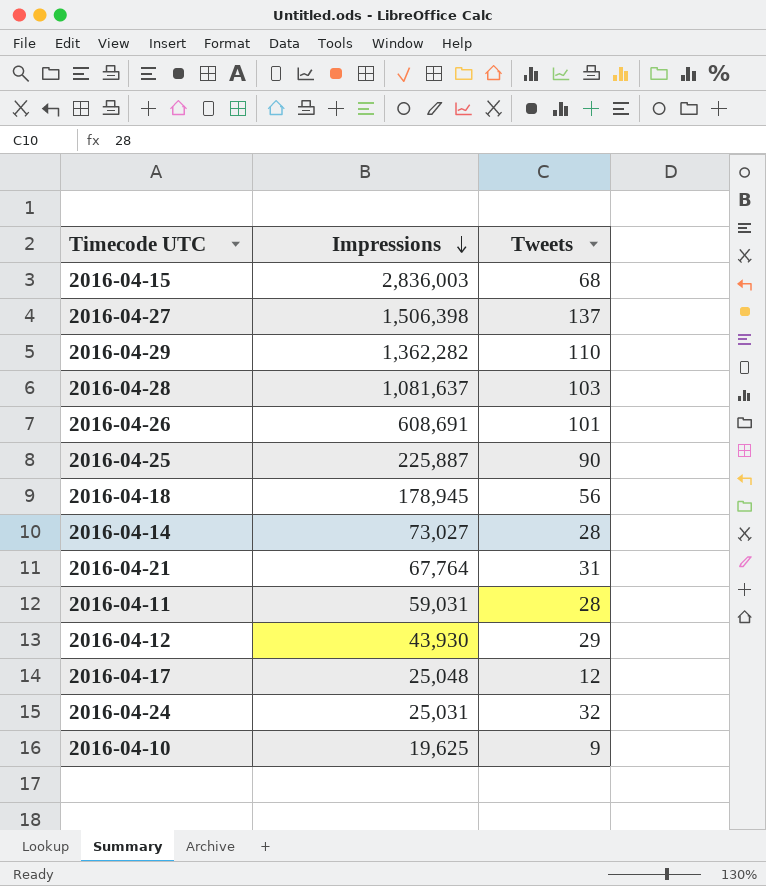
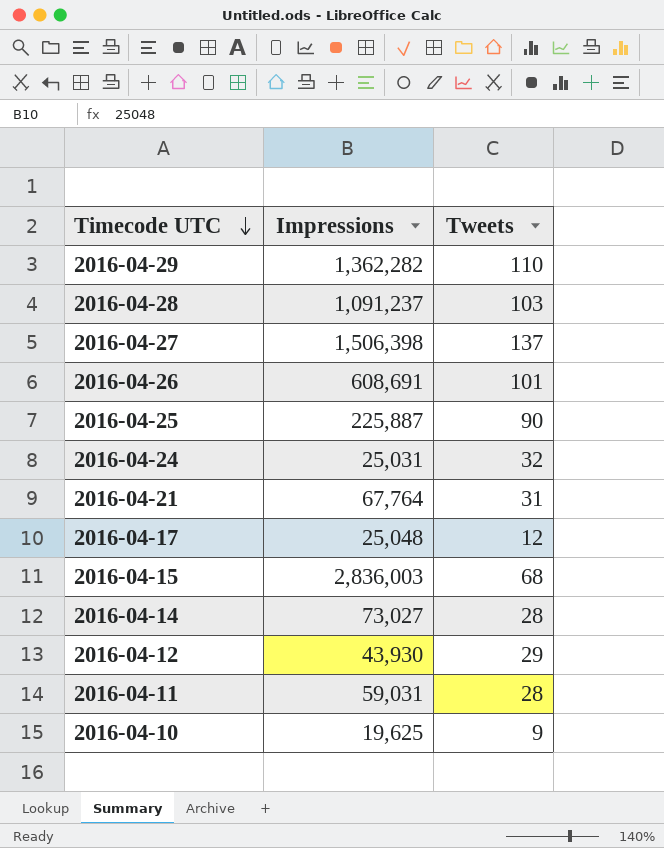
row order: Impressions descending -> Timecode UTC descending
row 2016-04-18: 178,945 | 56 -> none
2016-04-28 | Impressions: 1,081,637 -> 1,091,237

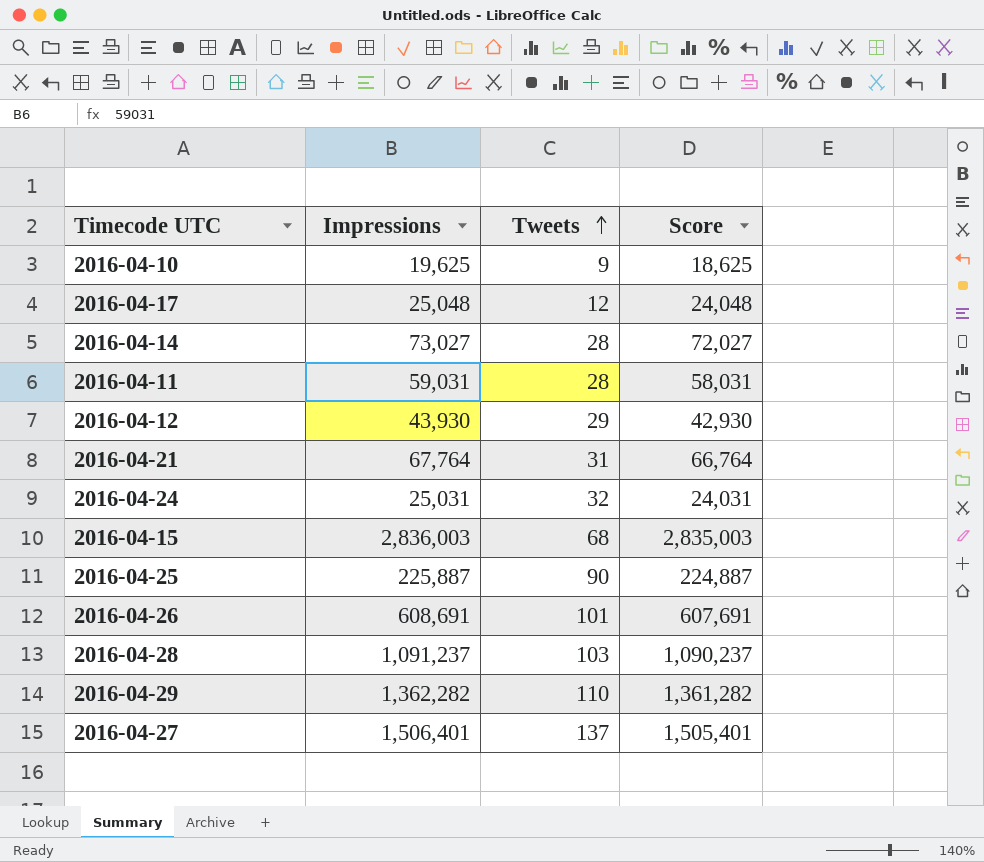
row order: Timecode UTC descending -> Tweets ascending
column Score | formula: none -> [Impressions] - 1000
2016-04-27 | Impressions: 1,506,398 -> 1,506,401

